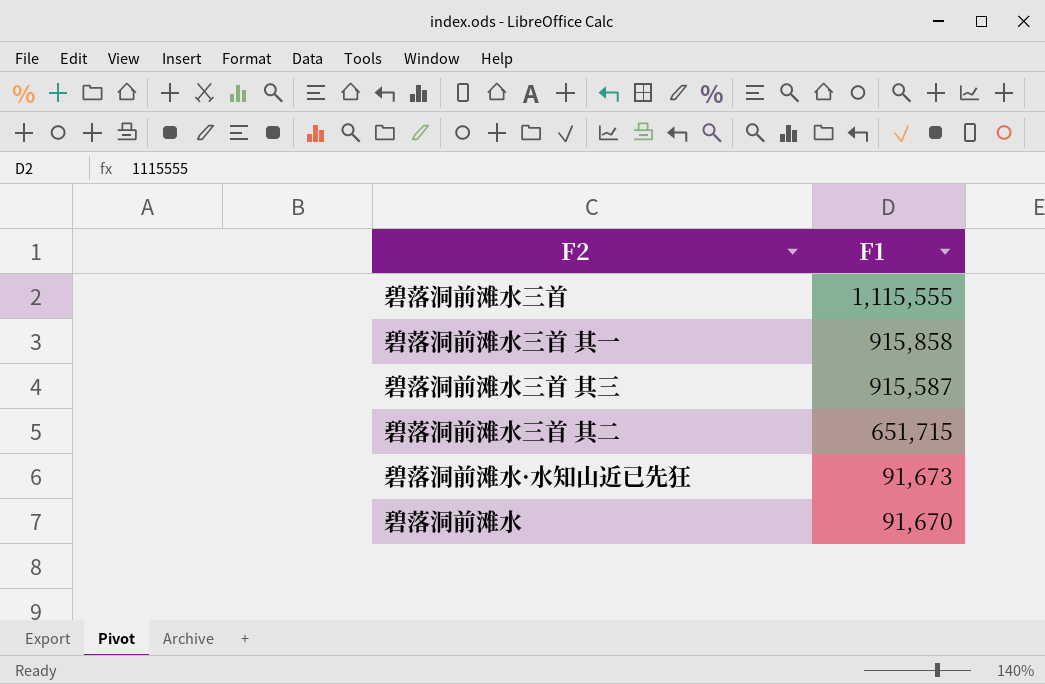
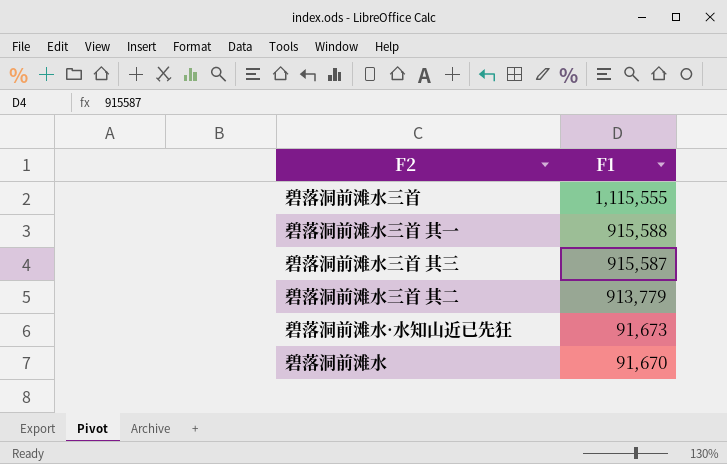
碧落洞前滩水三首 其一 | F1: 915,858 -> 915,588
碧落洞前滩水三首 其二 | F1: 651,715 -> 913,779

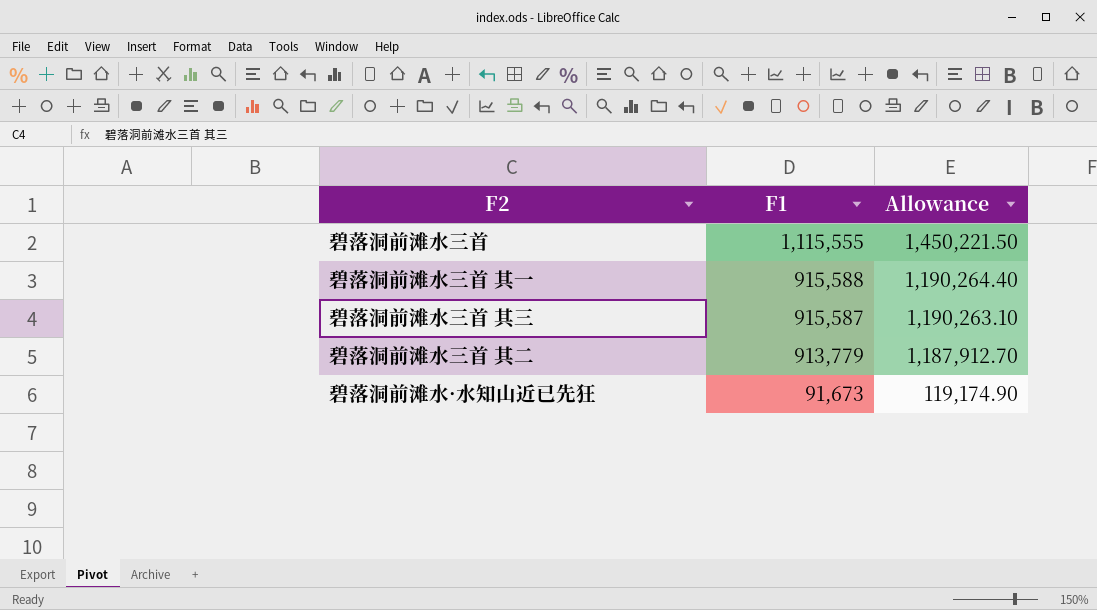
column Allowance | formula: none -> [F1] * 1.3
row 碧落洞前滩水: 91,670 -> none

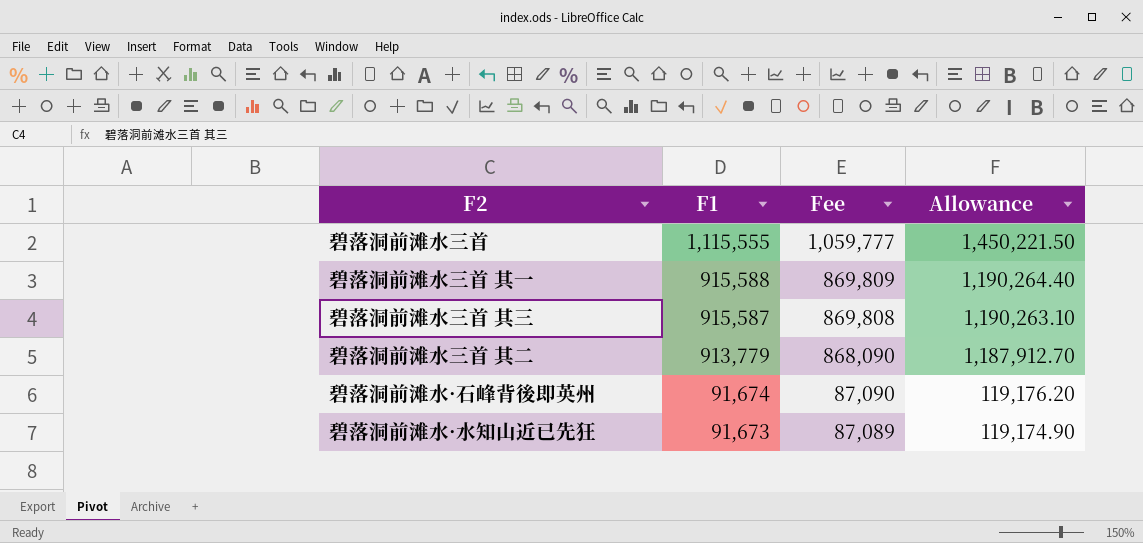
column Fee | formula: none -> [F1] * 0.95
row 碧落洞前滩水·石峰背後即英州: none -> 91,674 | 87,090 | 119,176.20

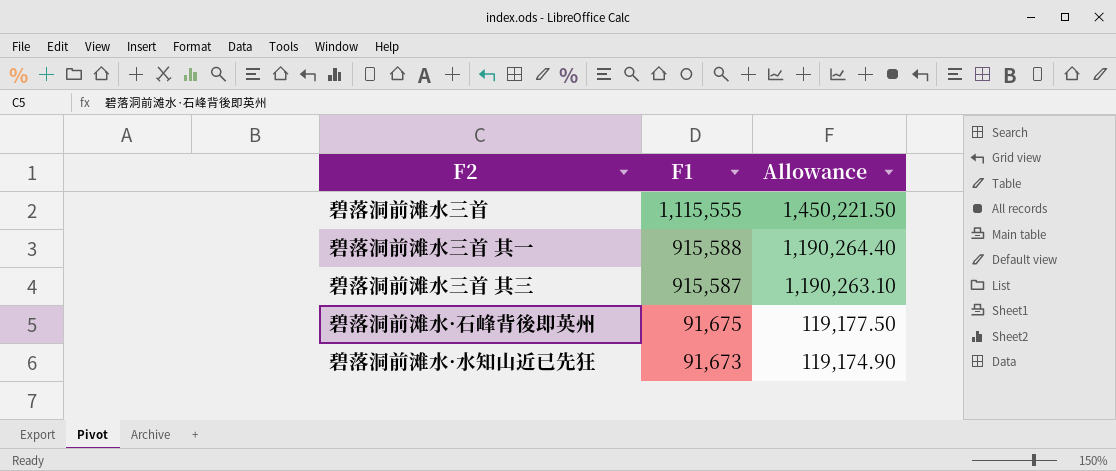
column Fee | formula: [F1] * 0.95 -> none
row 碧落洞前滩水三首 其二: 913,779 | 868,090 | 1,187,912.70 -> none
碧落洞前滩水·石峰背後即英州 | F1: 91,674 -> 91,675
碧落洞前滩水·石峰背後即英州 | Allowance: 119,176.20 -> 119,177.50

